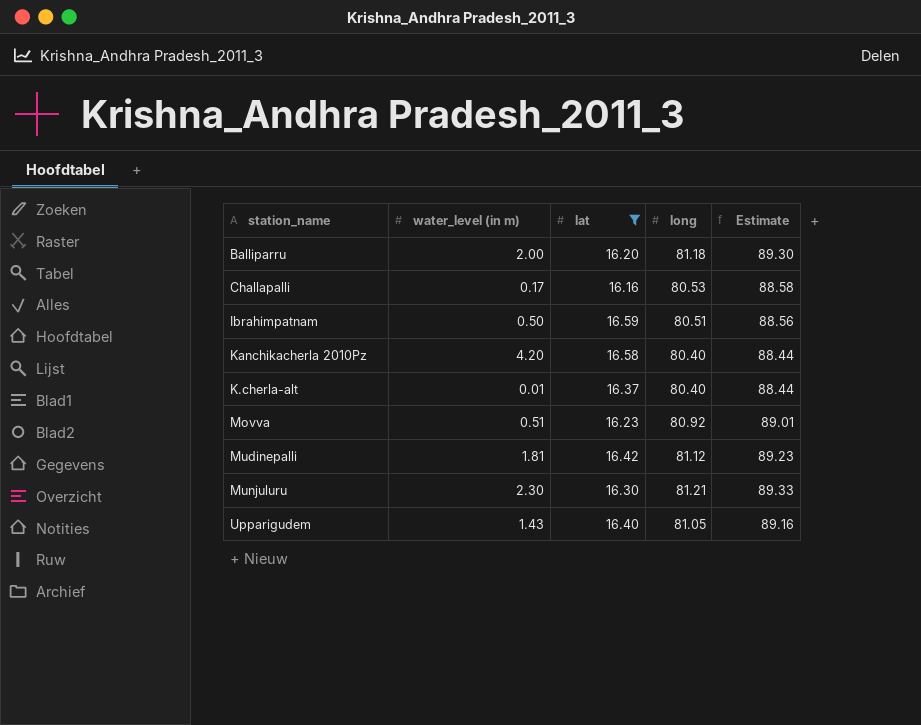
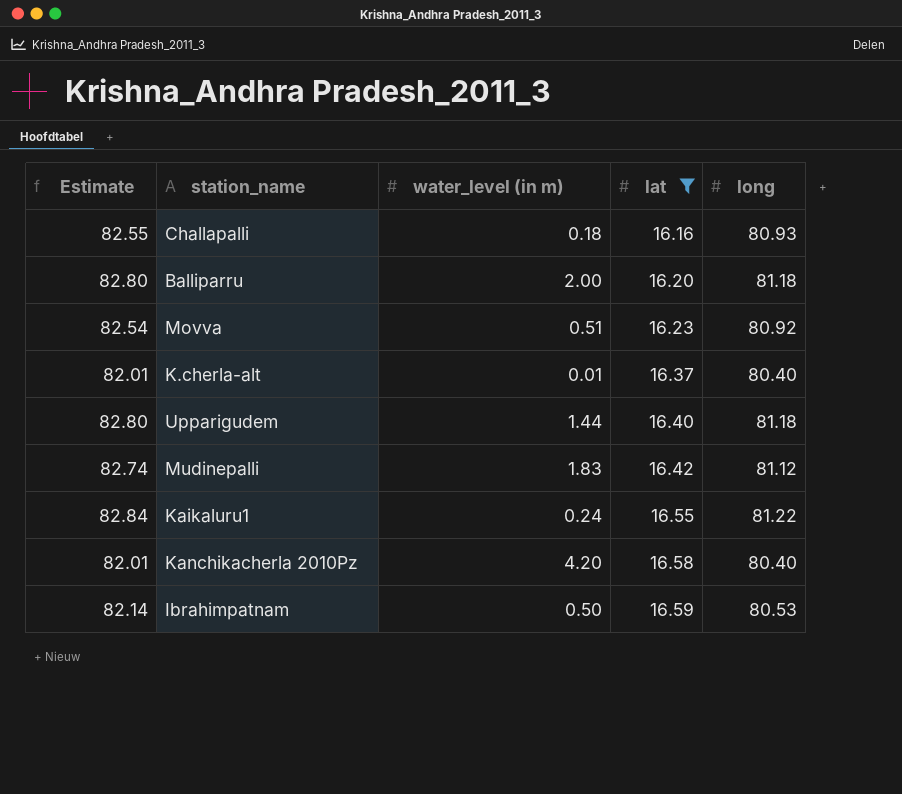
row order: none -> lat ascending
column Estimate | formula: [long] * 1.1 -> [long] * 1.02
column Estimate | position: 5 -> 1
row Munjuluru: 2.30 | 16.30 | 81.21 | 89.33 -> none
Challapalli | water_level (in m): 0.17 -> 0.18
Challapalli | long: 80.53 -> 80.93
Upparigudem | water_level (in m): 1.43 -> 1.44
Upparigudem | long: 81.05 -> 81.18
Mudinepalli | water_level (in m): 1.81 -> 1.83
row Kaikaluru1: none -> 82.84 | 0.24 | 16.55 | 81.22
Ibrahimpatnam | long: 80.51 -> 80.53

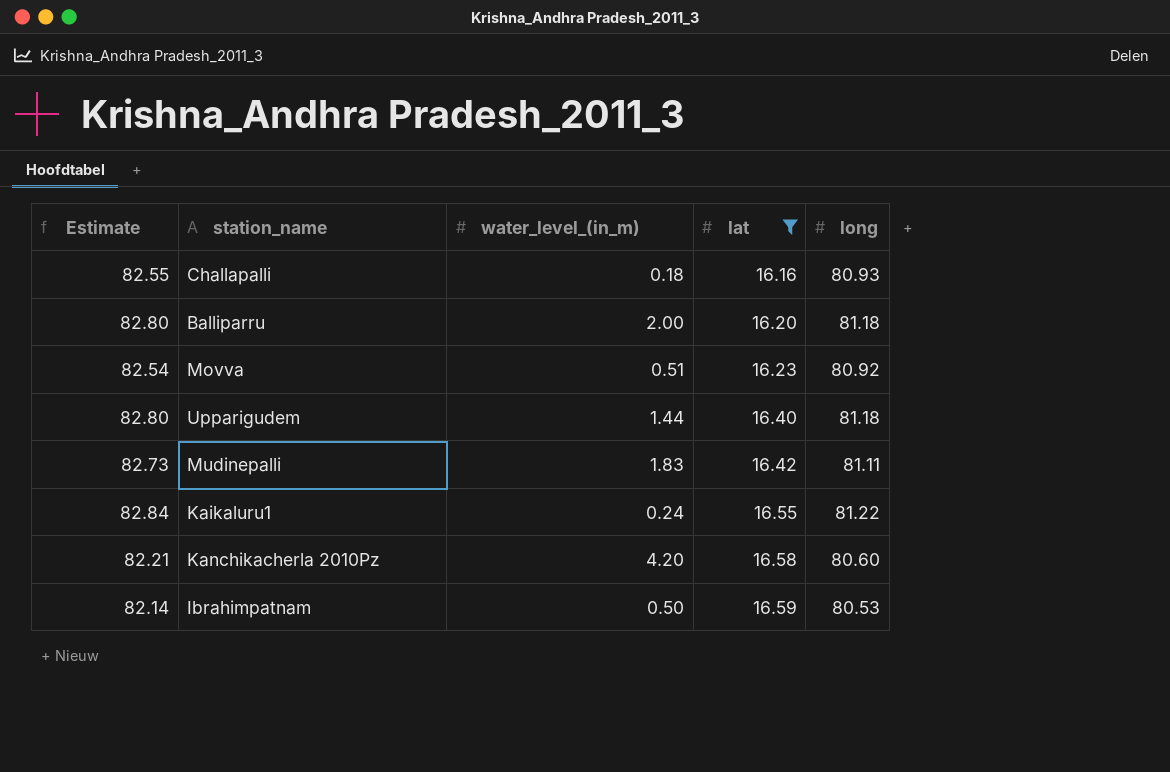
column name: water_level (in m) -> water_level_(in_m)
row K.cherla-alt: 82.01 | 0.01 | 16.37 | 80.40 -> none
Mudinepalli | Estimate: 82.74 -> 82.73
Mudinepalli | long: 81.12 -> 81.11
Kanchikacherla 2010Pz | Estimate: 82.01 -> 82.21
Kanchikacherla 2010Pz | long: 80.40 -> 80.60

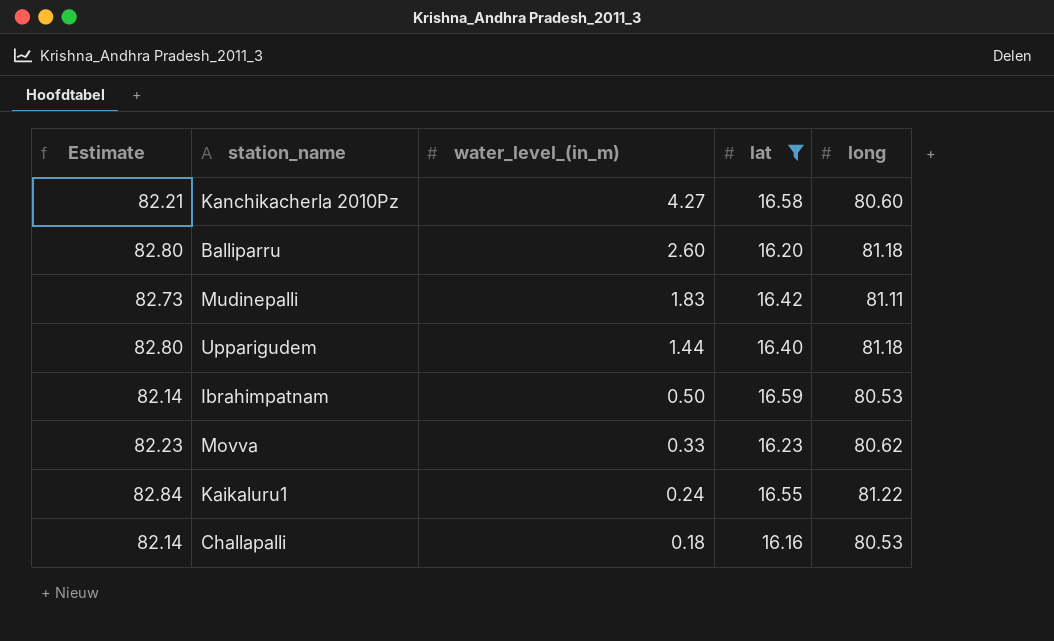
row order: lat ascending -> water_level_(in_m) descending
Kanchikacherla 2010Pz | water_level_(in_m): 4.20 -> 4.27
Balliparru | water_level_(in_m): 2.00 -> 2.60
Movva | Estimate: 82.54 -> 82.23
Movva | water_level_(in_m): 0.51 -> 0.33
Movva | long: 80.92 -> 80.62
Challapalli | Estimate: 82.55 -> 82.14
Challapalli | long: 80.93 -> 80.53

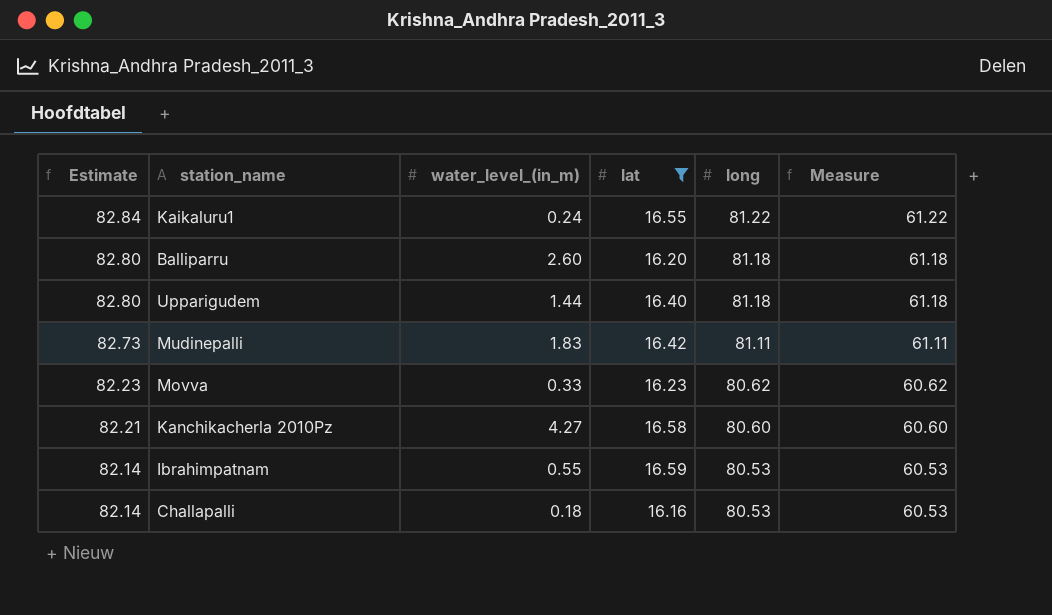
row order: water_level_(in_m) descending -> Estimate descending
column Measure | formula: none -> [long] - 20
Ibrahimpatnam | water_level_(in_m): 0.50 -> 0.55

